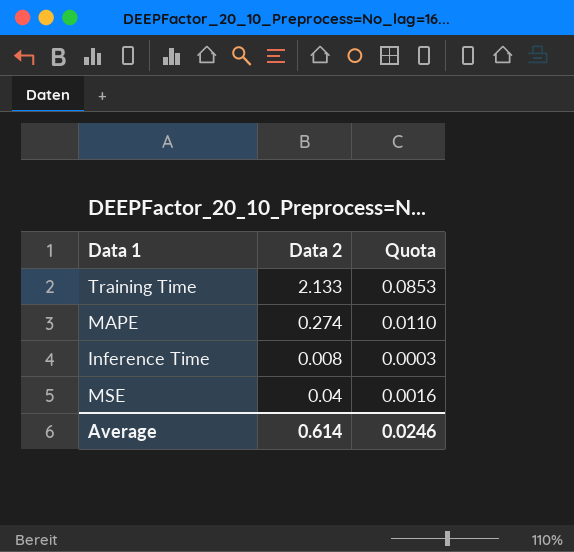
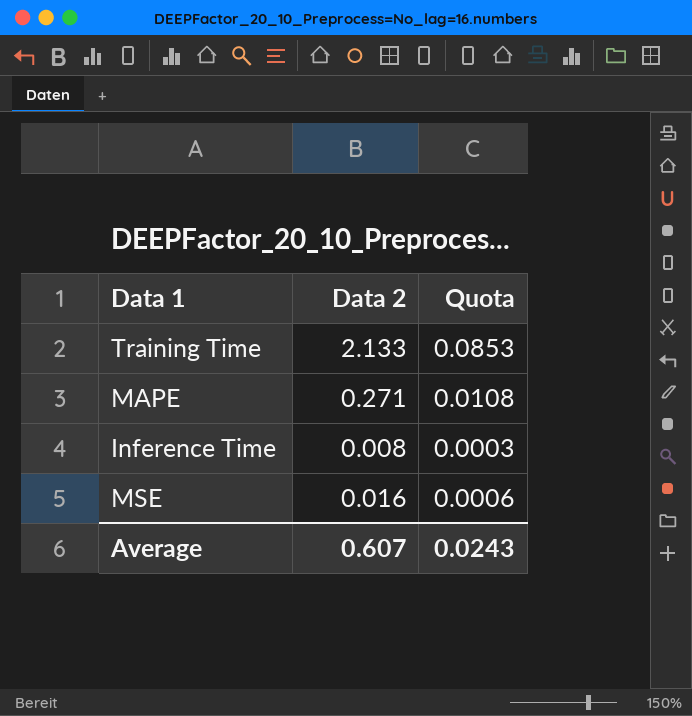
MAPE | Data 2: 0.274 -> 0.271
MAPE | Quota: 0.0110 -> 0.0108
MSE | Data 2: 0.04 -> 0.016
MSE | Quota: 0.0016 -> 0.0006
Average | Data 2: 0.614 -> 0.607
Average | Quota: 0.0246 -> 0.0243

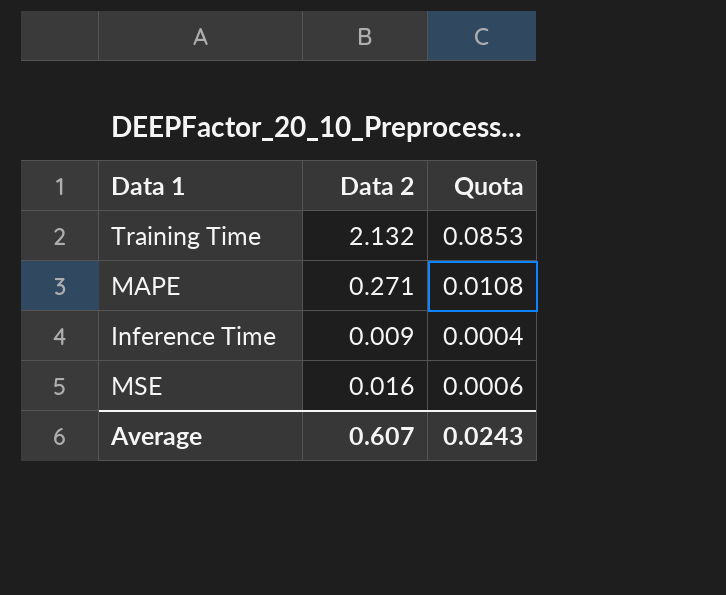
Training Time | Data 2: 2.133 -> 2.132
Inference Time | Data 2: 0.008 -> 0.009
Inference Time | Quota: 0.0003 -> 0.0004

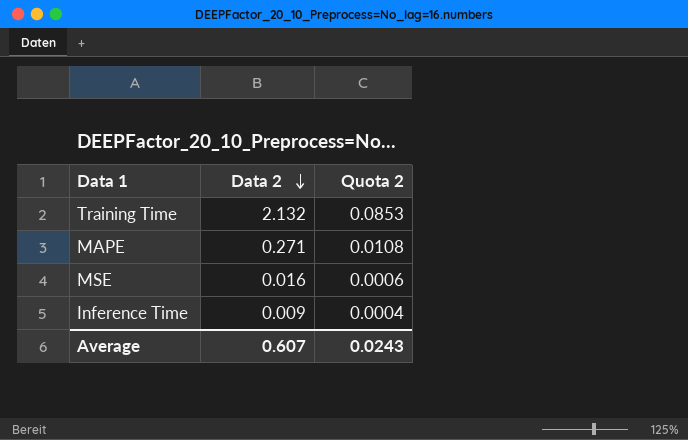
row order: none -> Data 2 descending
column name: Quota -> Quota 2

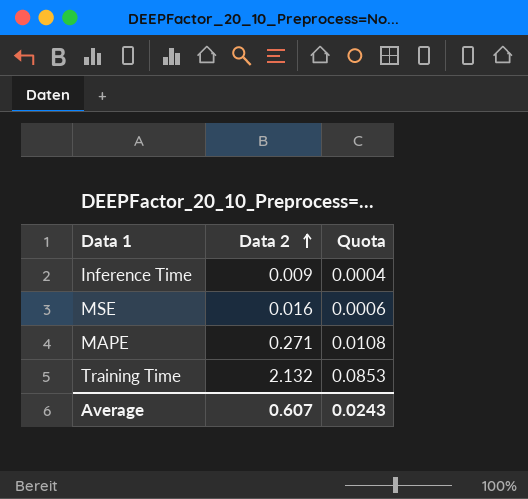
row order: Data 2 descending -> Data 2 ascending
column name: Quota 2 -> Quota

